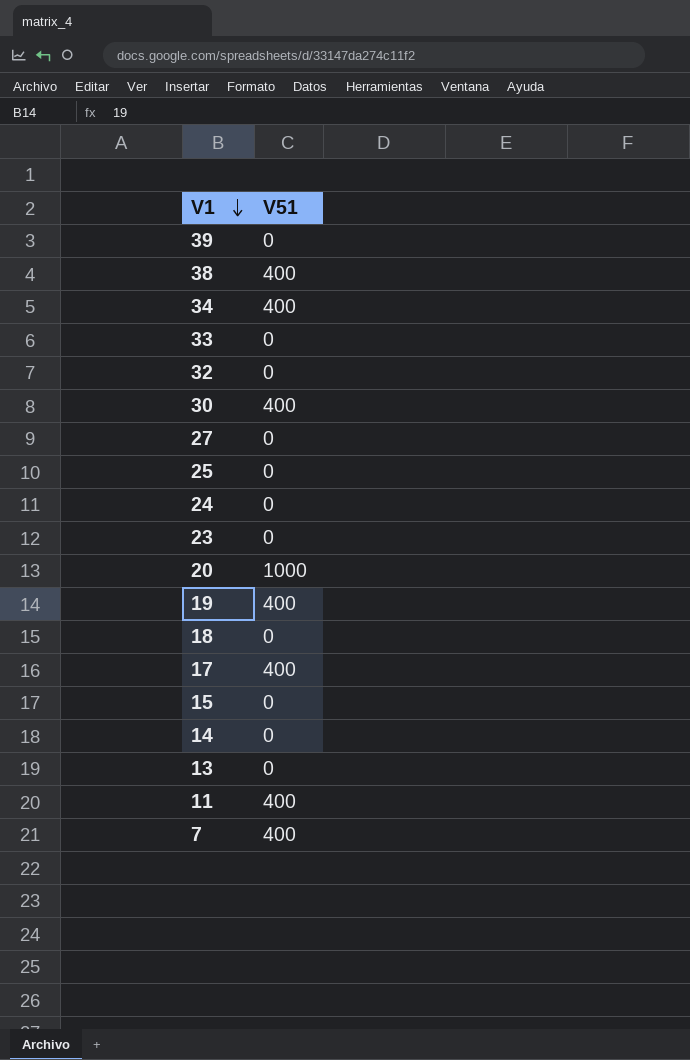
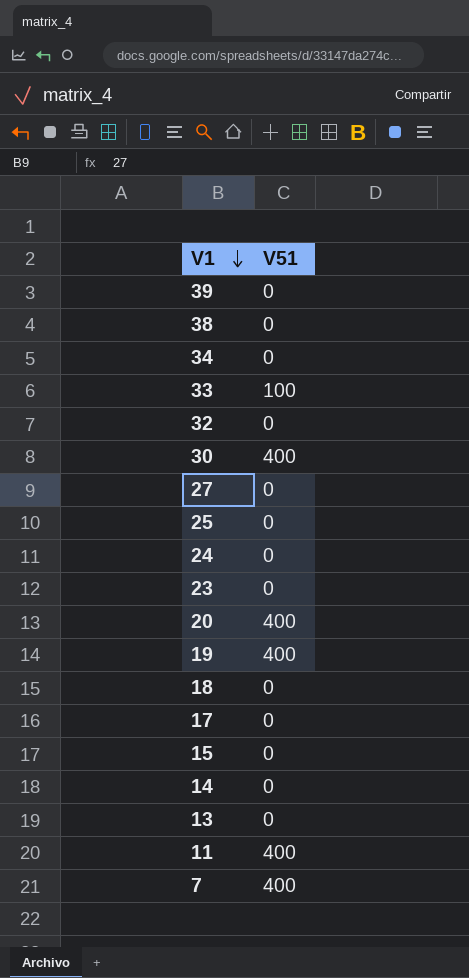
38 | V51: 400 -> 0
34 | V51: 400 -> 0
33 | V51: 0 -> 100
20 | V51: 1000 -> 400
17 | V51: 400 -> 0

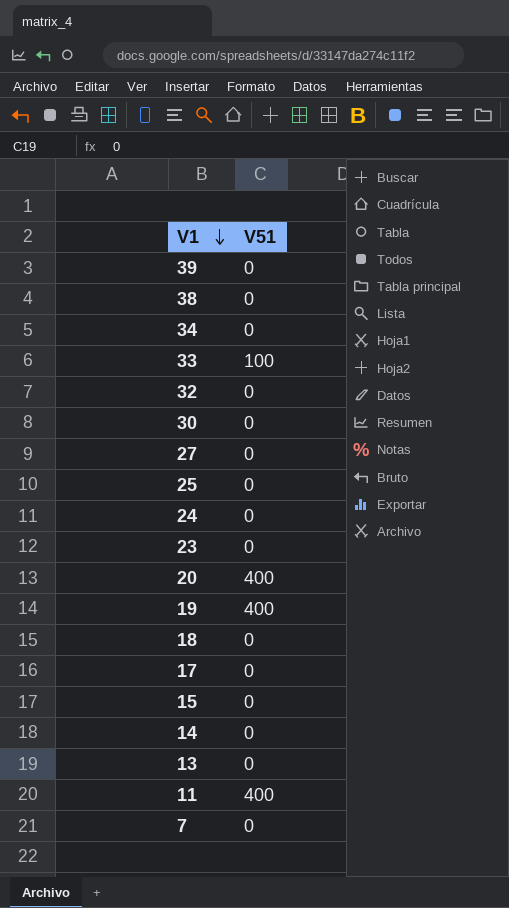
30 | V51: 400 -> 0
7 | V51: 400 -> 0

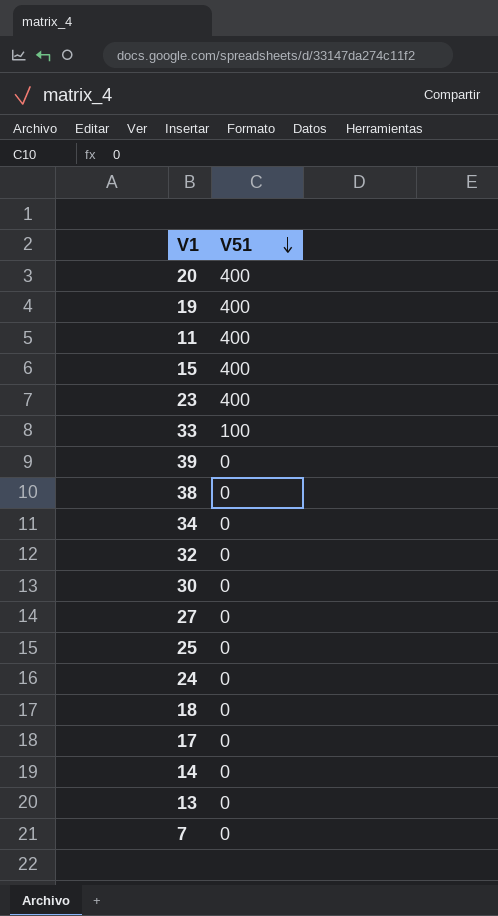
row order: V1 descending -> V51 descending
15 | V51: 0 -> 400
23 | V51: 0 -> 400

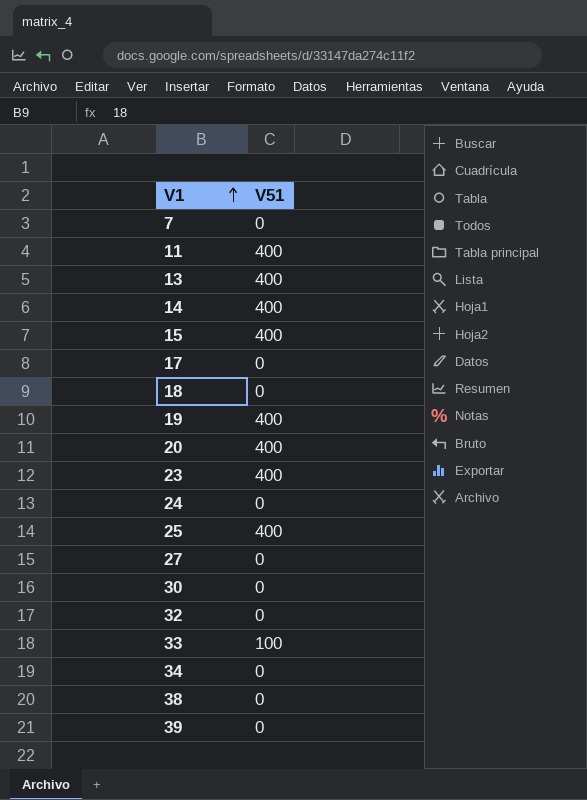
row order: V51 descending -> V1 ascending
13 | V51: 0 -> 400
14 | V51: 0 -> 400
25 | V51: 0 -> 400

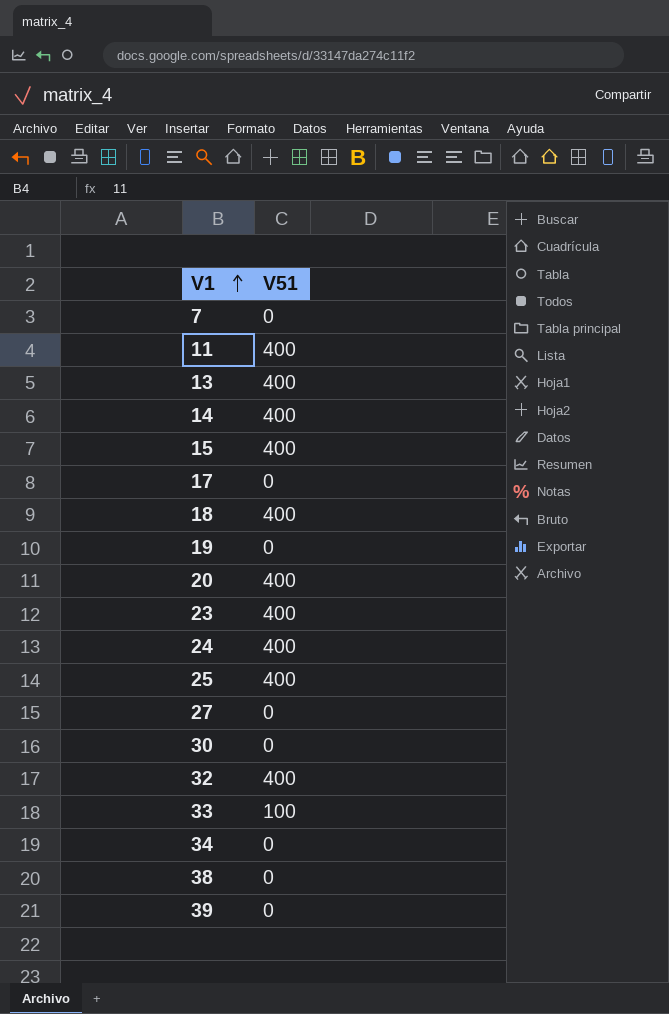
18 | V51: 0 -> 400
19 | V51: 400 -> 0
24 | V51: 0 -> 400
32 | V51: 0 -> 400

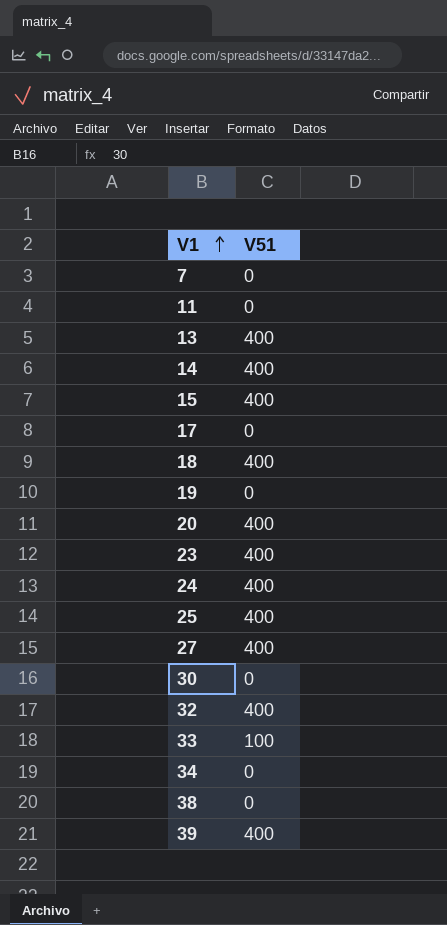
11 | V51: 400 -> 0
27 | V51: 0 -> 400
39 | V51: 0 -> 400

